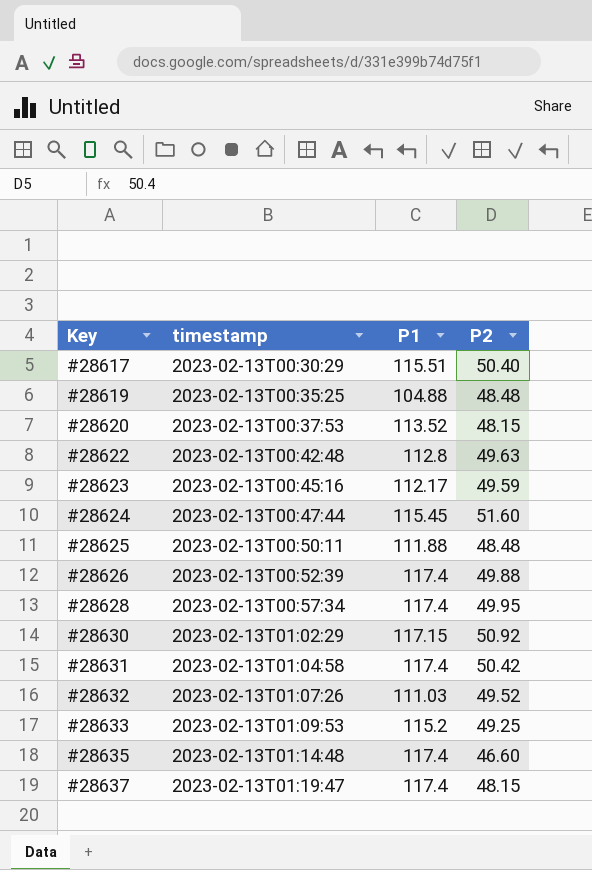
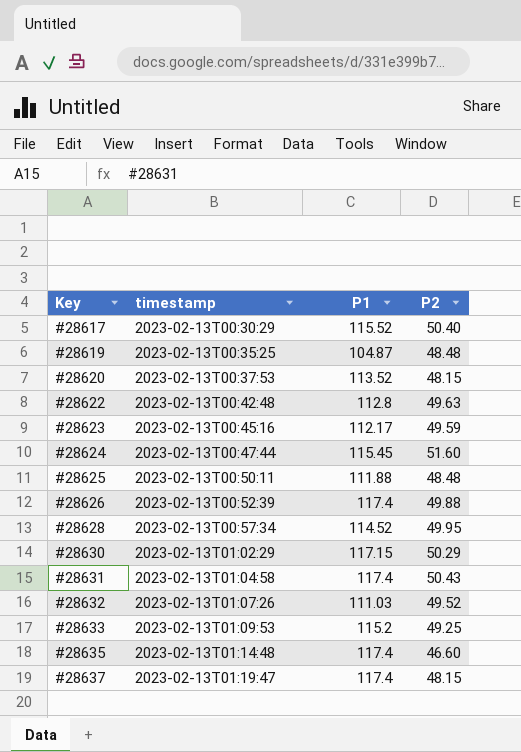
#28617 | P1: 115.51 -> 115.52
#28619 | P1: 104.88 -> 104.87
#28628 | P1: 117.4 -> 114.52
#28630 | P2: 50.92 -> 50.29
#28631 | P2: 50.42 -> 50.43

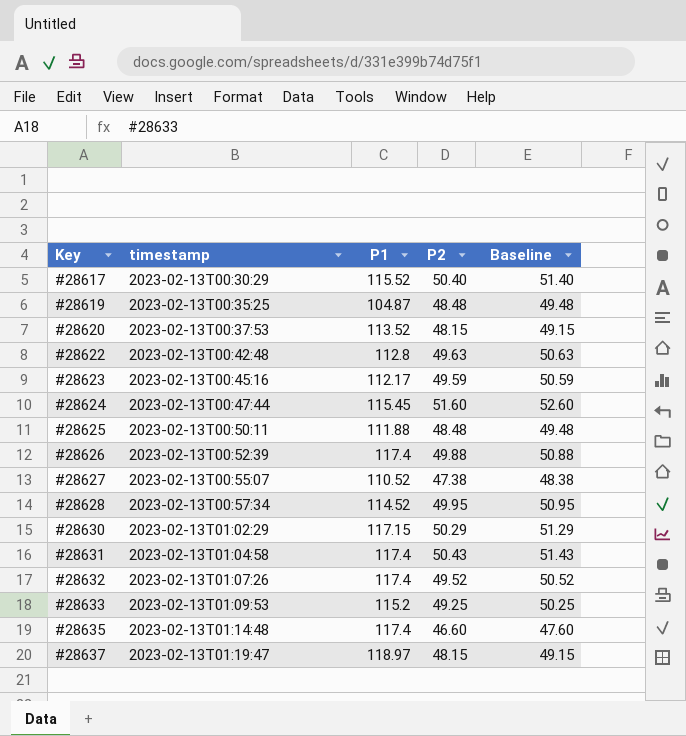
column Baseline | formula: none -> [P2] + 1
row #28627: none -> 2023-02-13T00:55:07 | 110.52 | 47.38 | 48.38
#28632 | P1: 111.03 -> 117.4
#28637 | P1: 117.4 -> 118.97

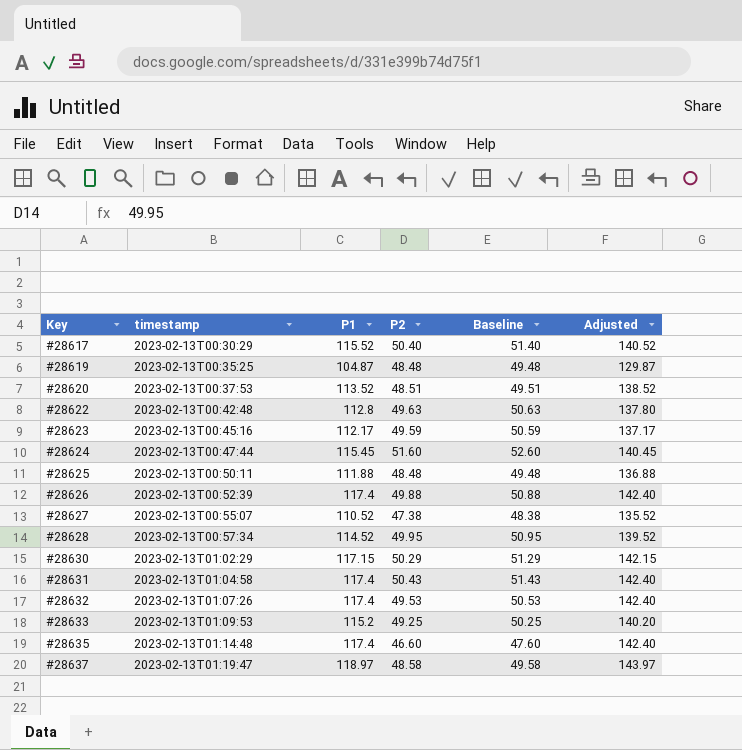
column Adjusted | formula: none -> [P1] + 25
#28620 | P2: 48.15 -> 48.51
#28620 | Baseline: 49.15 -> 49.51
#28632 | P2: 49.52 -> 49.53
#28632 | Baseline: 50.52 -> 50.53
#28637 | P2: 48.15 -> 48.58
#28637 | Baseline: 49.15 -> 49.58

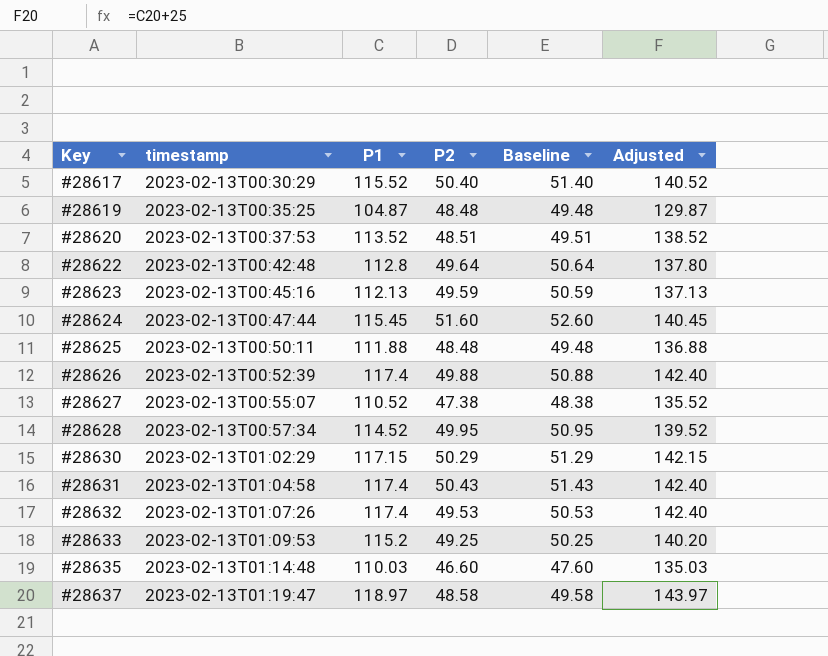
#28622 | P2: 49.63 -> 49.64
#28622 | Baseline: 50.63 -> 50.64
#28623 | P1: 112.17 -> 112.13
#28623 | Adjusted: 137.17 -> 137.13
#28635 | P1: 117.4 -> 110.03
#28635 | Adjusted: 142.40 -> 135.03

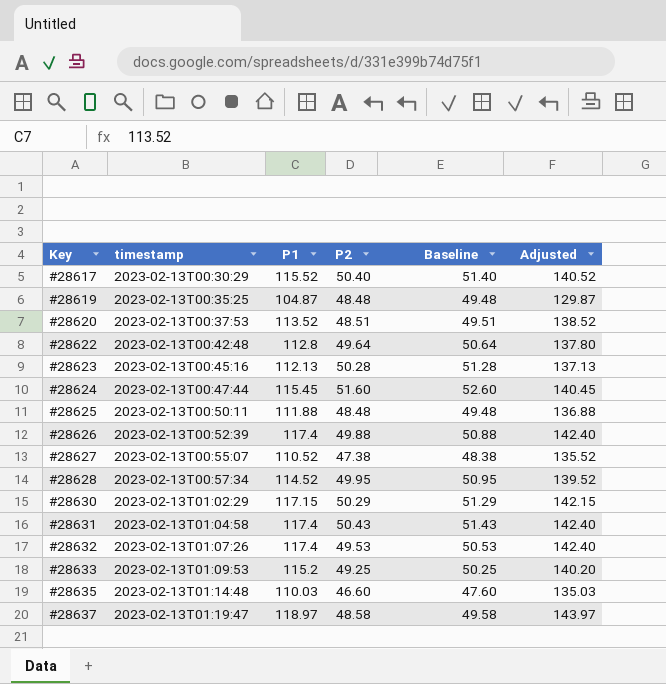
#28623 | P2: 49.59 -> 50.28
#28623 | Baseline: 50.59 -> 51.28

